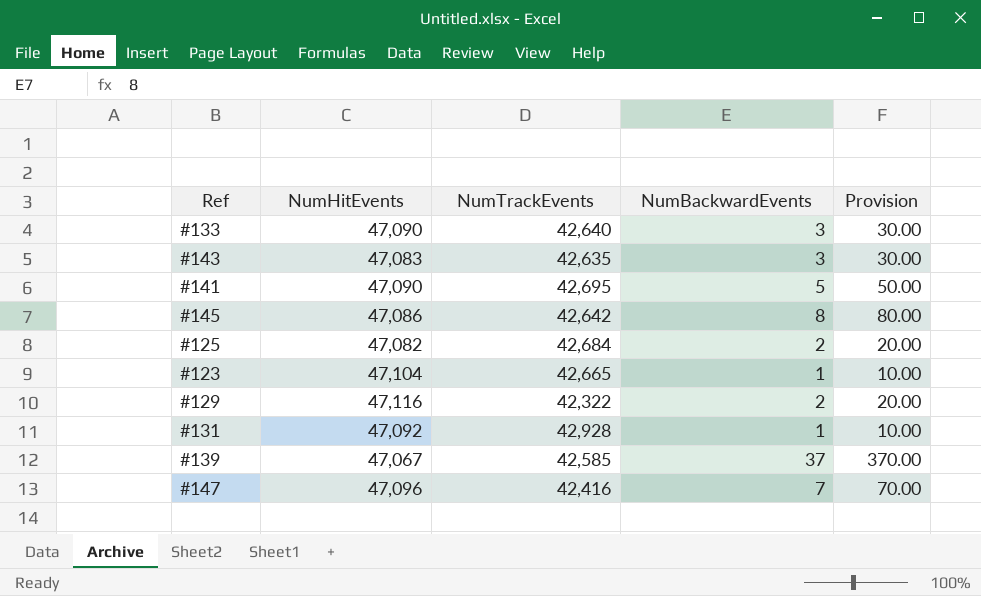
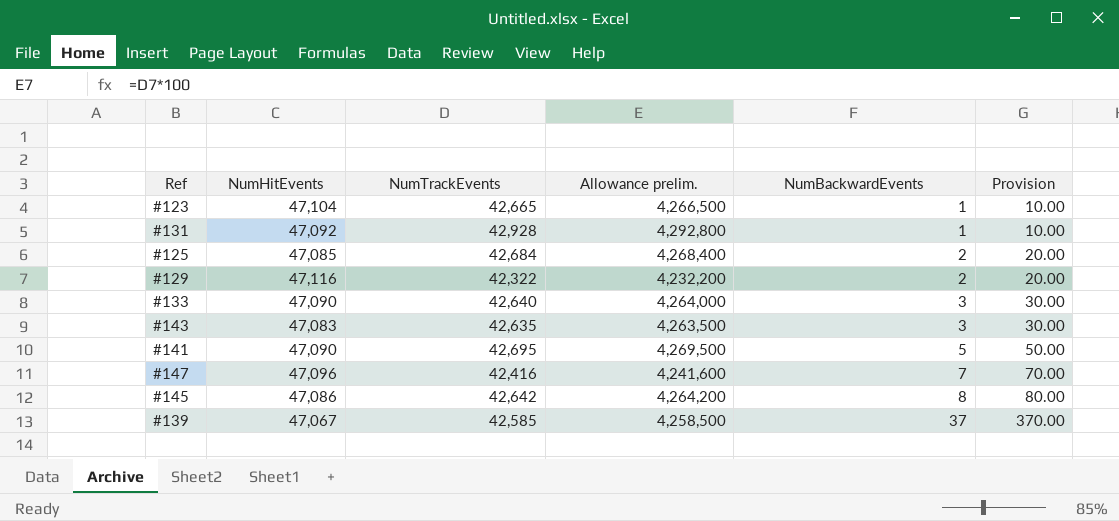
row order: none -> NumBackwardEvents ascending
column Allowance prelim. | formula: none -> [NumTrackEvents] * 100
#125 | NumHitEvents: 47,082 -> 47,085

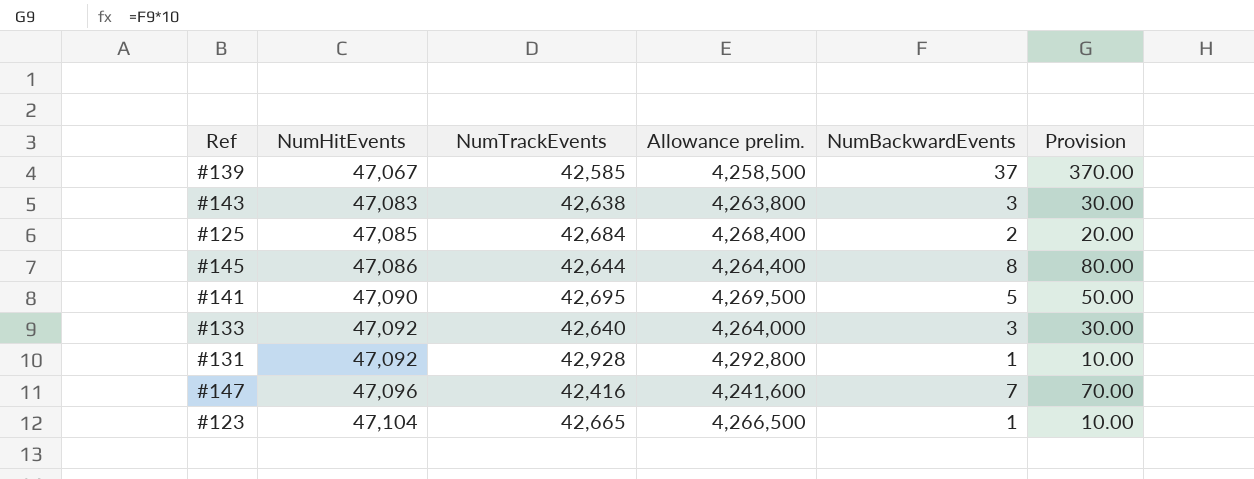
row order: NumBackwardEvents ascending -> NumHitEvents ascending
row #129: 47,116 | 42,322 | 4,232,200 | 2 | 20.00 -> none
#143 | NumTrackEvents: 42,635 -> 42,638
#143 | Allowance prelim.: 4,263,500 -> 4,263,800
#145 | NumTrackEvents: 42,642 -> 42,644
#145 | Allowance prelim.: 4,264,200 -> 4,264,400
#133 | NumHitEvents: 47,090 -> 47,092

